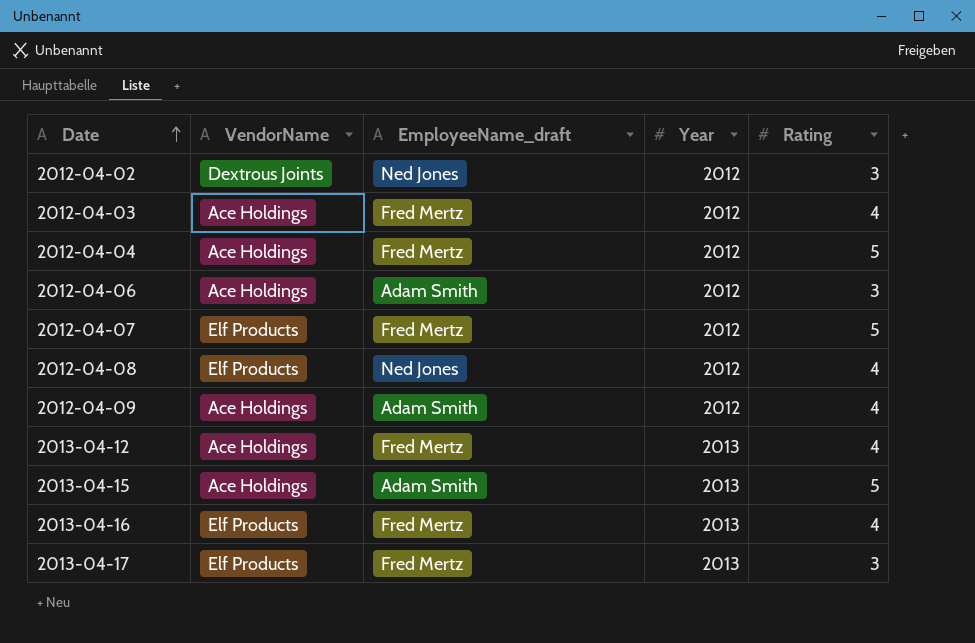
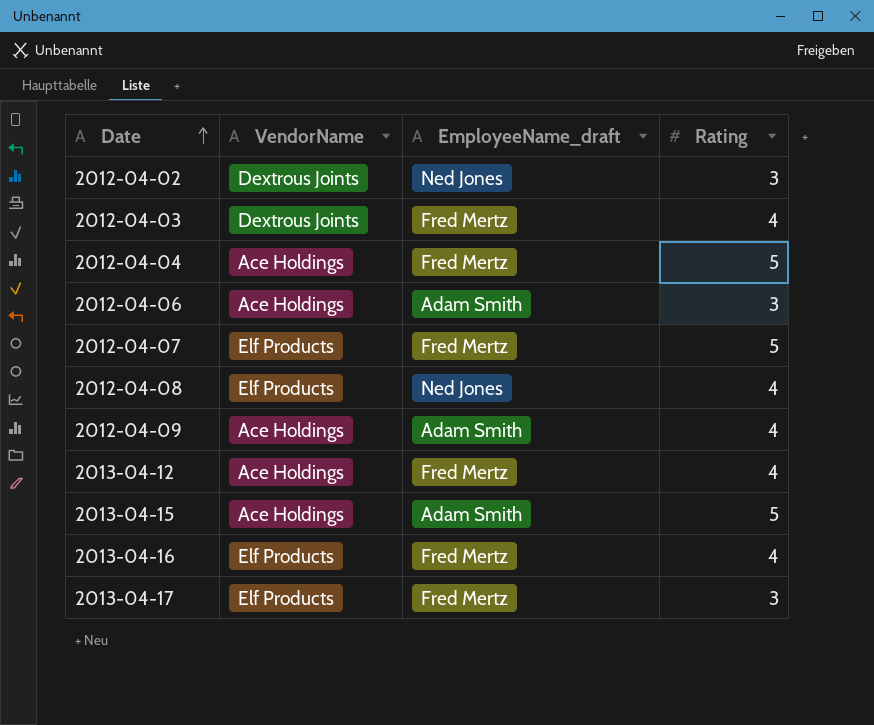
column Year | position: 4 -> none
2012-04-03 | VendorName: Ace Holdings -> Dextrous Joints

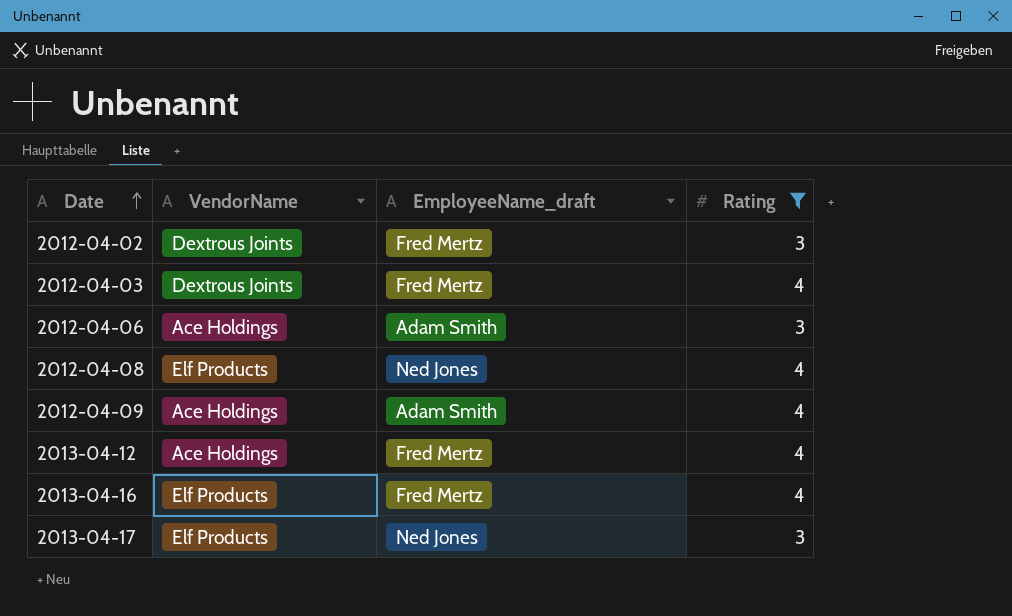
filter: none -> Rating != 5
2012-04-02 | EmployeeName_draft: Ned Jones -> Fred Mertz
2013-04-17 | EmployeeName_draft: Fred Mertz -> Ned Jones

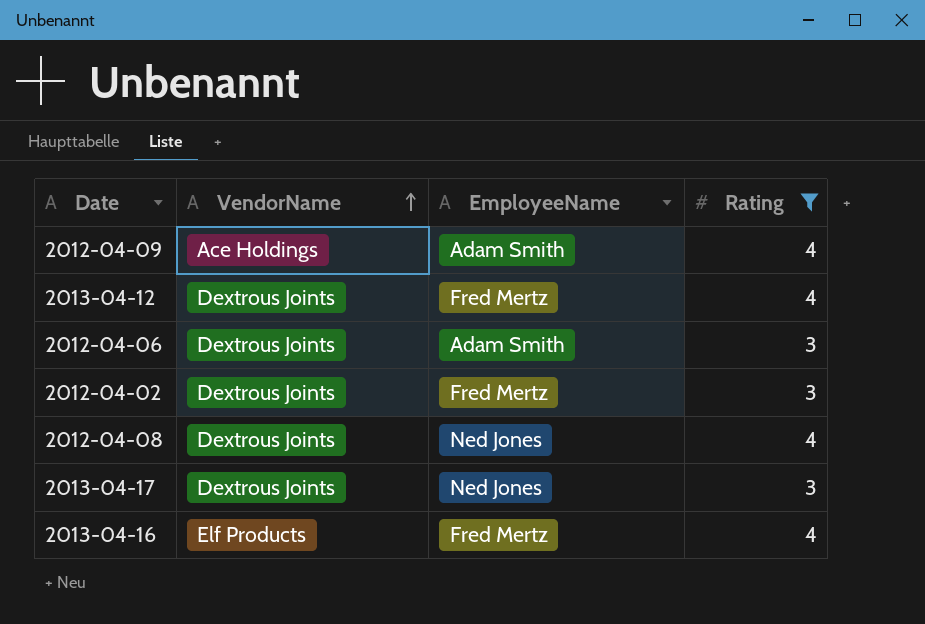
row order: Date ascending -> VendorName ascending
column name: EmployeeName_draft -> EmployeeName
row 2012-04-03: Dextrous Joints | Fred Mertz | 4 -> none
2013-04-12 | VendorName: Ace Holdings -> Dextrous Joints
2012-04-06 | VendorName: Ace Holdings -> Dextrous Joints
2012-04-08 | VendorName: Elf Products -> Dextrous Joints
2013-04-17 | VendorName: Elf Products -> Dextrous Joints

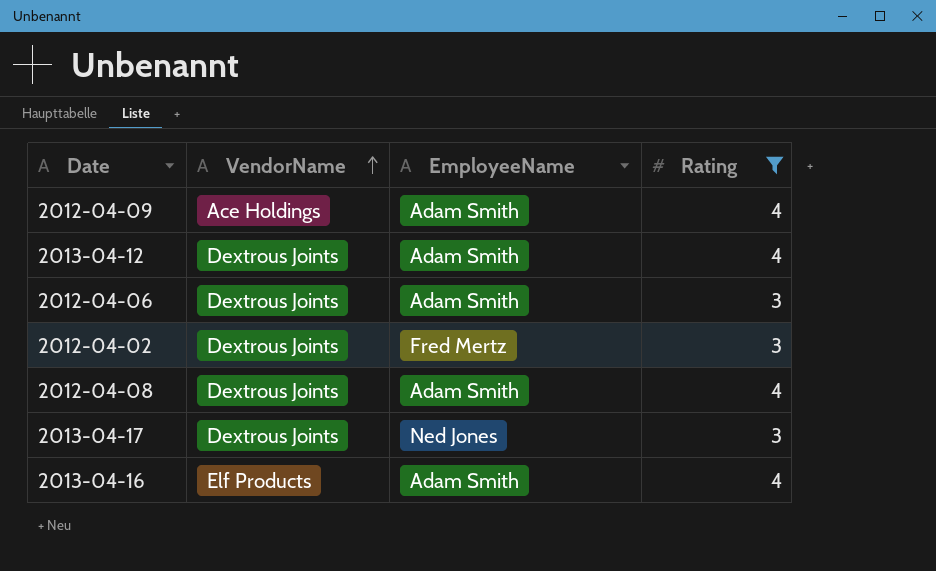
2013-04-12 | EmployeeName: Fred Mertz -> Adam Smith
2012-04-08 | EmployeeName: Ned Jones -> Adam Smith
2013-04-16 | EmployeeName: Fred Mertz -> Adam Smith

